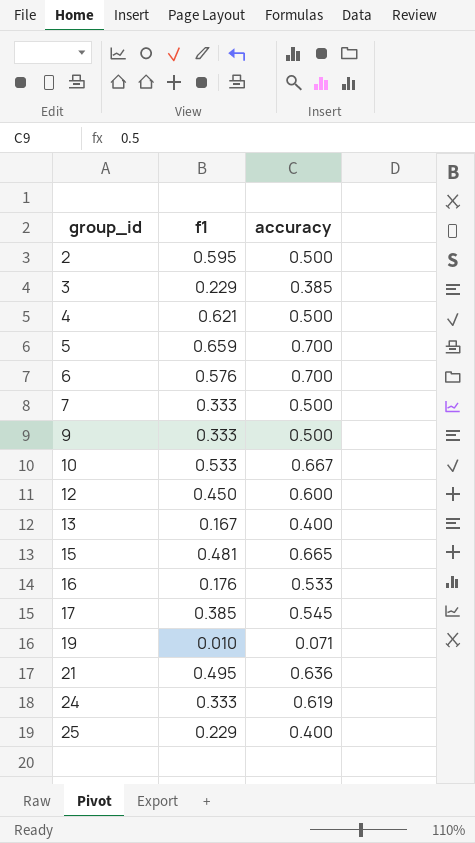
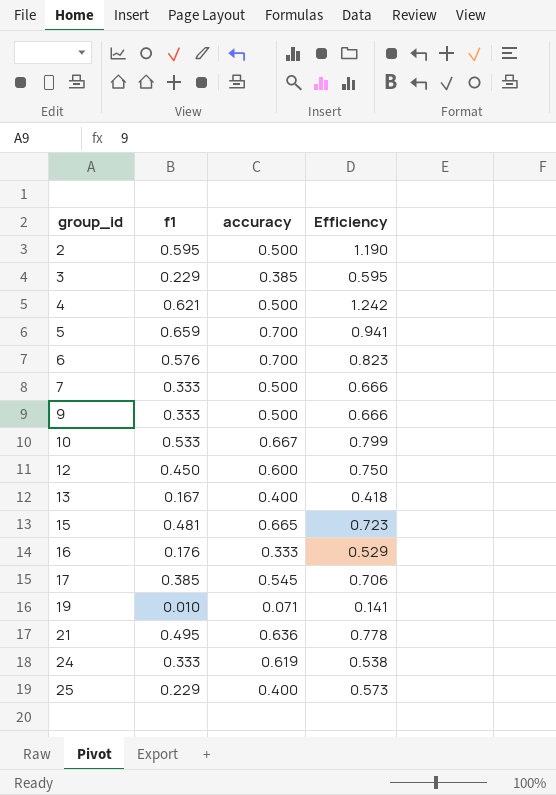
column Efficiency | formula: none -> [f1] / [accuracy]
16 | accuracy: 0.533 -> 0.333

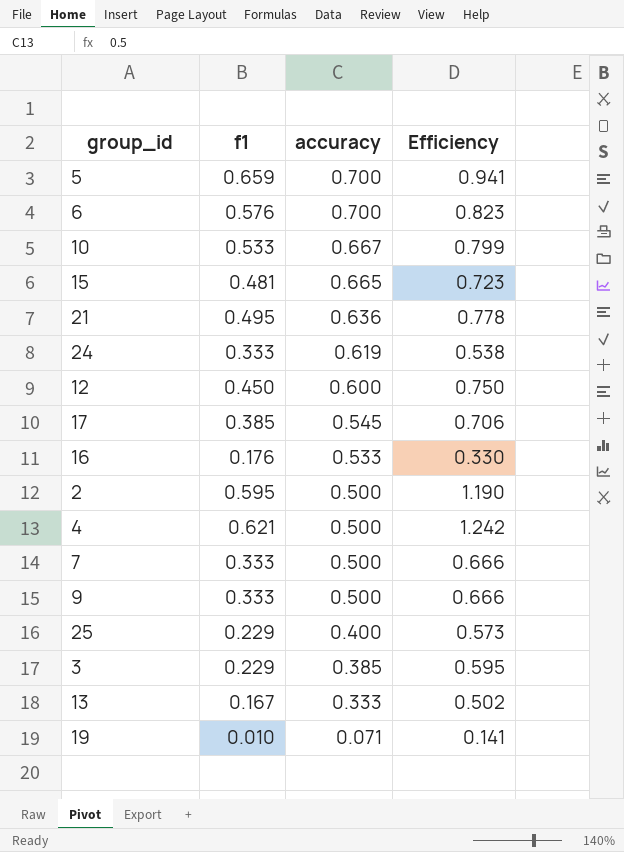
row order: group_id ascending -> accuracy descending
16 | accuracy: 0.333 -> 0.533
16 | Efficiency: 0.529 -> 0.330
13 | accuracy: 0.400 -> 0.333
13 | Efficiency: 0.418 -> 0.502

